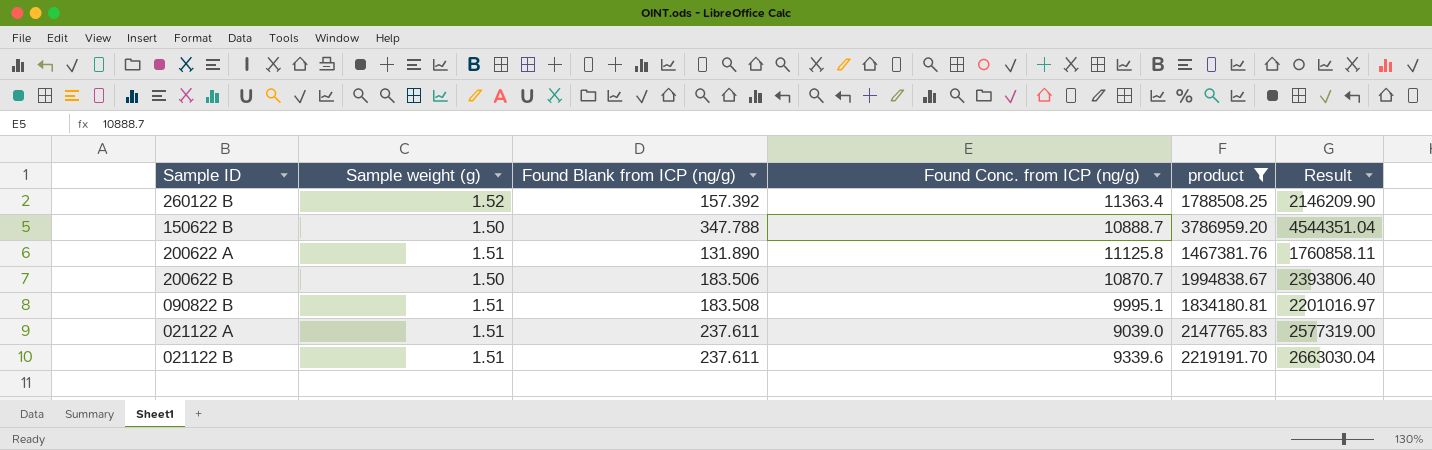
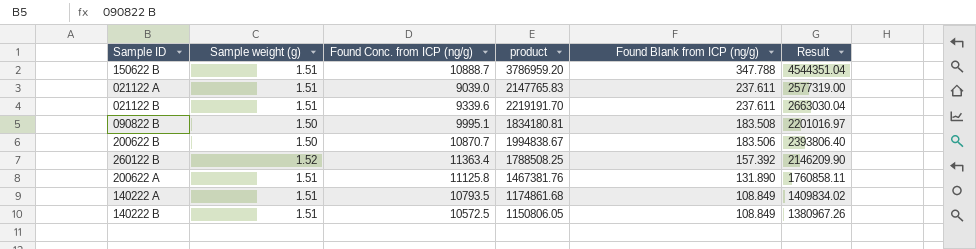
filter: product >= 1467381.76 -> none
row order: none -> Found Blank from ICP (ng/g) descending
column Found Blank from ICP (ng/g) | position: 3 -> 5
150622 B | Sample weight (g): 1.50 -> 1.51
090822 B | Sample weight (g): 1.51 -> 1.50

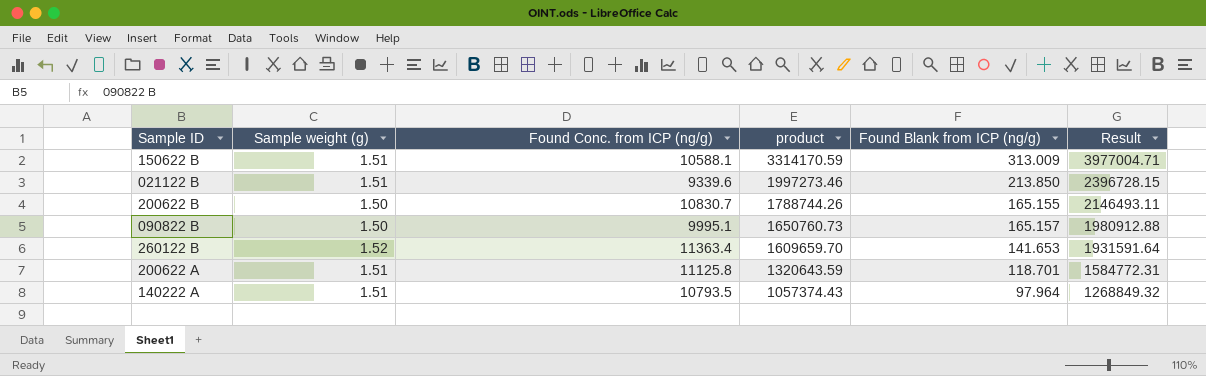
row order: Found Blank from ICP (ng/g) descending -> product descending
row 021122 A: 1.51 | 9039.0 | 2147765.83 | 237.611 | 2577319.00 -> none
row 140222 B: 1.51 | 10572.5 | 1150806.05 | 108.849 | 1380967.26 -> none
150622 B | Found Conc. from ICP (ng/g): 10888.7 -> 10588.1
150622 B | product: 3786959.20 -> 3314170.59
150622 B | Found Blank from ICP (ng/g): 347.788 -> 313.009
150622 B | Result: 4544351.04 -> 3977004.71
021122 B | product: 2219191.70 -> 1997273.46
021122 B | Found Blank from ICP (ng/g): 237.611 -> 213.850
021122 B | Result: 2663030.04 -> 2396728.15
200622 B | Found Conc. from ICP (ng/g): 10870.7 -> 10830.7
200622 B | product: 1994838.67 -> 1788744.26
200622 B | Found Blank from ICP (ng/g): 183.506 -> 165.155
200622 B | Result: 2393806.40 -> 2146493.11
090822 B | product: 1834180.81 -> 1650760.73
090822 B | Found Blank from ICP (ng/g): 183.508 -> 165.157
090822 B | Result: 2201016.97 -> 1980912.88
260122 B | product: 1788508.25 -> 1609659.70
260122 B | Found Blank from ICP (ng/g): 157.392 -> 141.653
260122 B | Result: 2146209.90 -> 1931591.64
200622 A | product: 1467381.76 -> 1320643.59
200622 A | Found Blank from ICP (ng/g): 131.890 -> 118.701
200622 A | Result: 1760858.11 -> 1584772.31
140222 A | product: 1174861.68 -> 1057374.43
140222 A | Found Blank from ICP (ng/g): 108.849 -> 97.964
140222 A | Result: 1409834.02 -> 1268849.32

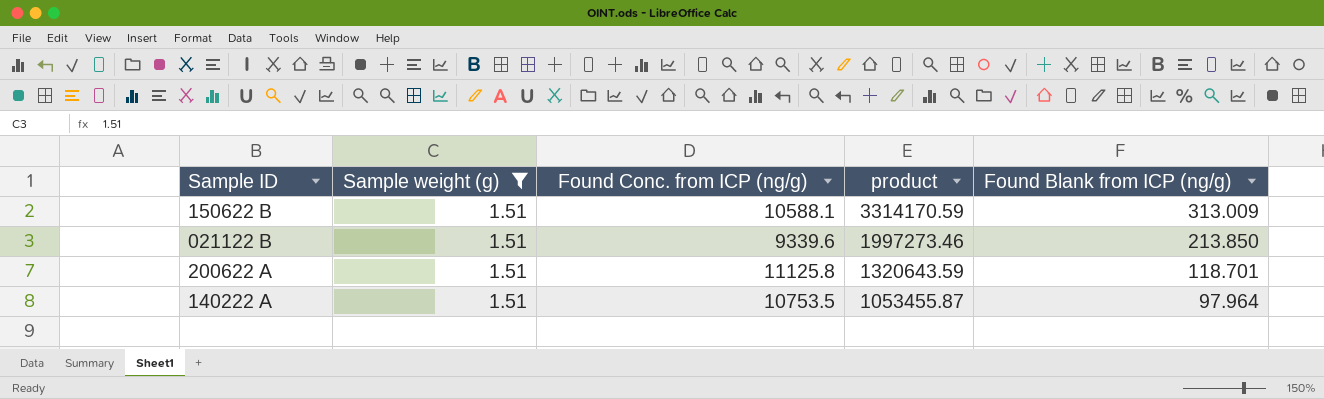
filter: none -> Sample weight (g) = 1.51
column Result | formula: [product] * 1.2 -> none
140222 A | Found Conc. from ICP (ng/g): 10793.5 -> 10753.5
140222 A | product: 1057374.43 -> 1053455.87

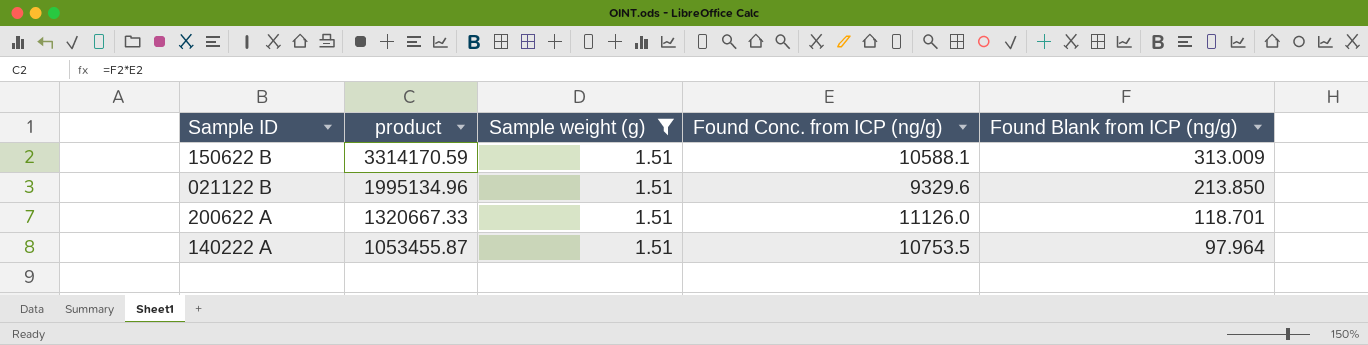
column product | position: 4 -> 2
021122 B | product: 1997273.46 -> 1995134.96
021122 B | Found Conc. from ICP (ng/g): 9339.6 -> 9329.6
200622 A | product: 1320643.59 -> 1320667.33
200622 A | Found Conc. from ICP (ng/g): 11125.8 -> 11126.0

